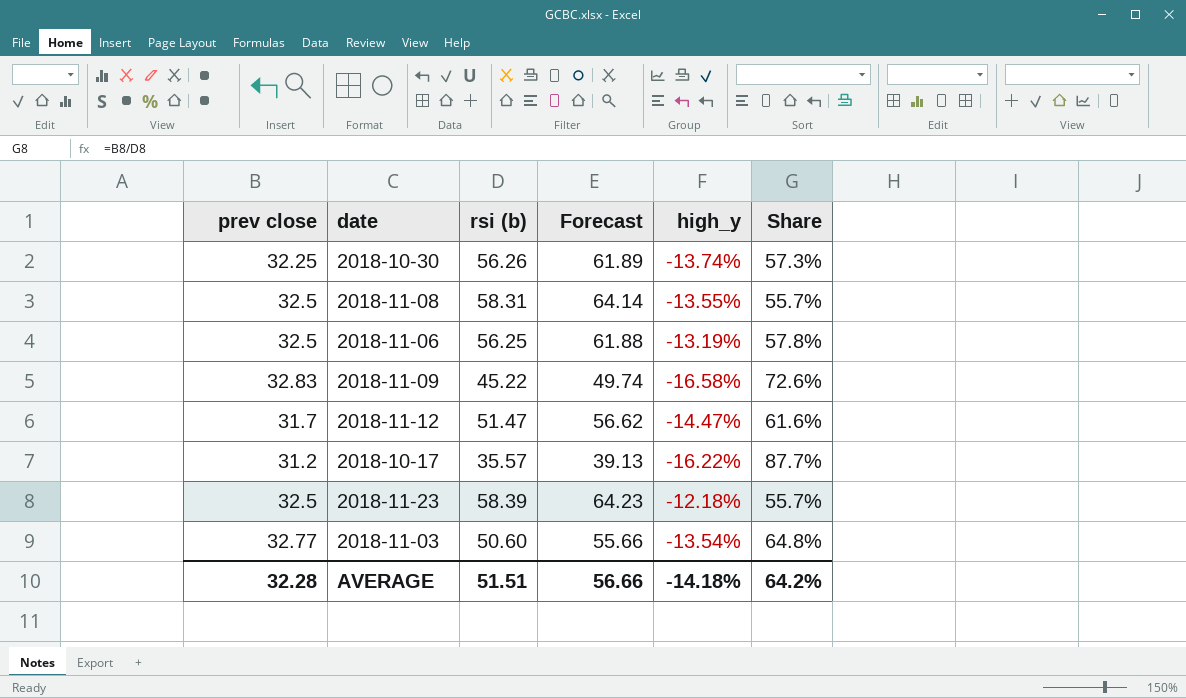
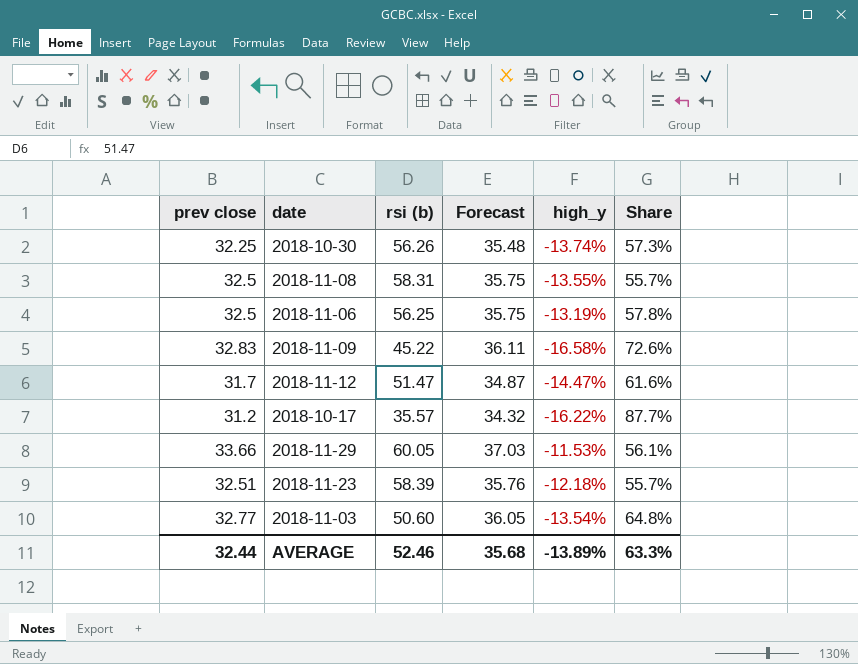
column Forecast | formula: [rsi (b)] * 1.1 -> [prev close] * 1.1
row 2018-11-29: none -> 33.66 | 60.05 | 37.03 | -11.53% | 56.1%
2018-11-23 | prev close: 32.5 -> 32.51
AVERAGE | prev close: 32.28 -> 32.44
AVERAGE | rsi (b): 51.51 -> 52.46
AVERAGE | Forecast: 56.66 -> 35.68
AVERAGE | high_y: -14.18% -> -13.89%
AVERAGE | Share: 64.2% -> 63.3%

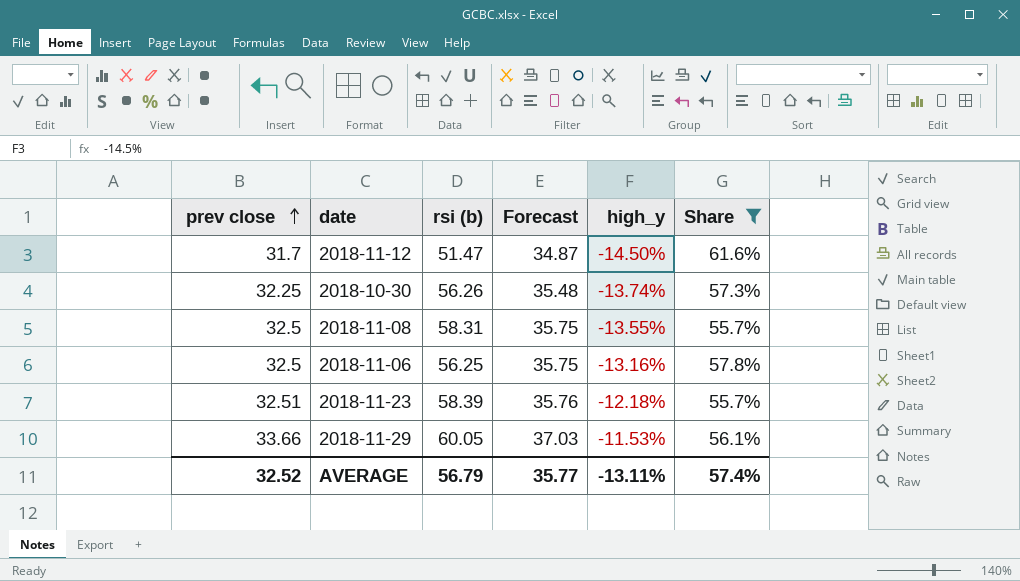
filter: none -> Share <= 61.6%
row order: none -> prev close ascending
2018-11-12 | high_y: -14.47% -> -14.50%
2018-11-06 | high_y: -13.19% -> -13.16%
AVERAGE | prev close: 32.44 -> 32.52
AVERAGE | rsi (b): 52.46 -> 56.79
AVERAGE | Forecast: 35.68 -> 35.77
AVERAGE | high_y: -13.89% -> -13.11%
AVERAGE | Share: 63.3% -> 57.4%

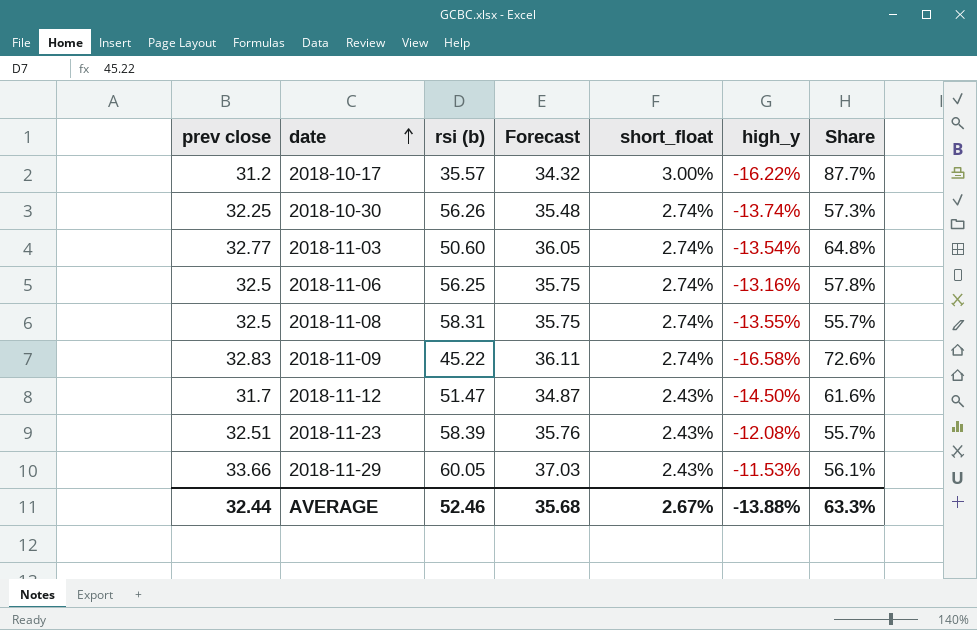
filter: Share <= 61.6% -> none
row order: prev close ascending -> date ascending
column short_float | position: none -> 5
2018-11-23 | high_y: -12.18% -> -12.08%
AVERAGE | prev close: 32.52 -> 32.44
AVERAGE | rsi (b): 56.79 -> 52.46
AVERAGE | Forecast: 35.77 -> 35.68
AVERAGE | high_y: -13.11% -> -13.88%
AVERAGE | Share: 57.4% -> 63.3%

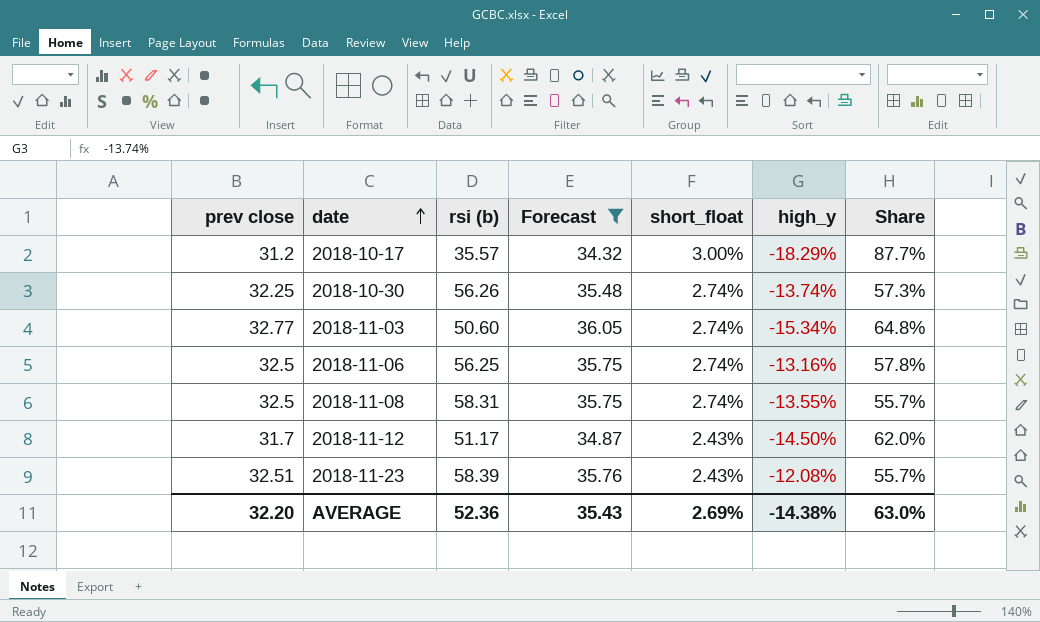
filter: none -> Forecast <= 36.05
2018-10-17 | high_y: -16.22% -> -18.29%
2018-11-03 | high_y: -13.54% -> -15.34%
2018-11-12 | rsi (b): 51.47 -> 51.17
2018-11-12 | Share: 61.6% -> 62.0%
AVERAGE | prev close: 32.44 -> 32.20
AVERAGE | rsi (b): 52.46 -> 52.36
AVERAGE | Forecast: 35.68 -> 35.43
AVERAGE | short_float: 2.67% -> 2.69%
AVERAGE | high_y: -13.88% -> -14.38%
AVERAGE | Share: 63.3% -> 63.0%

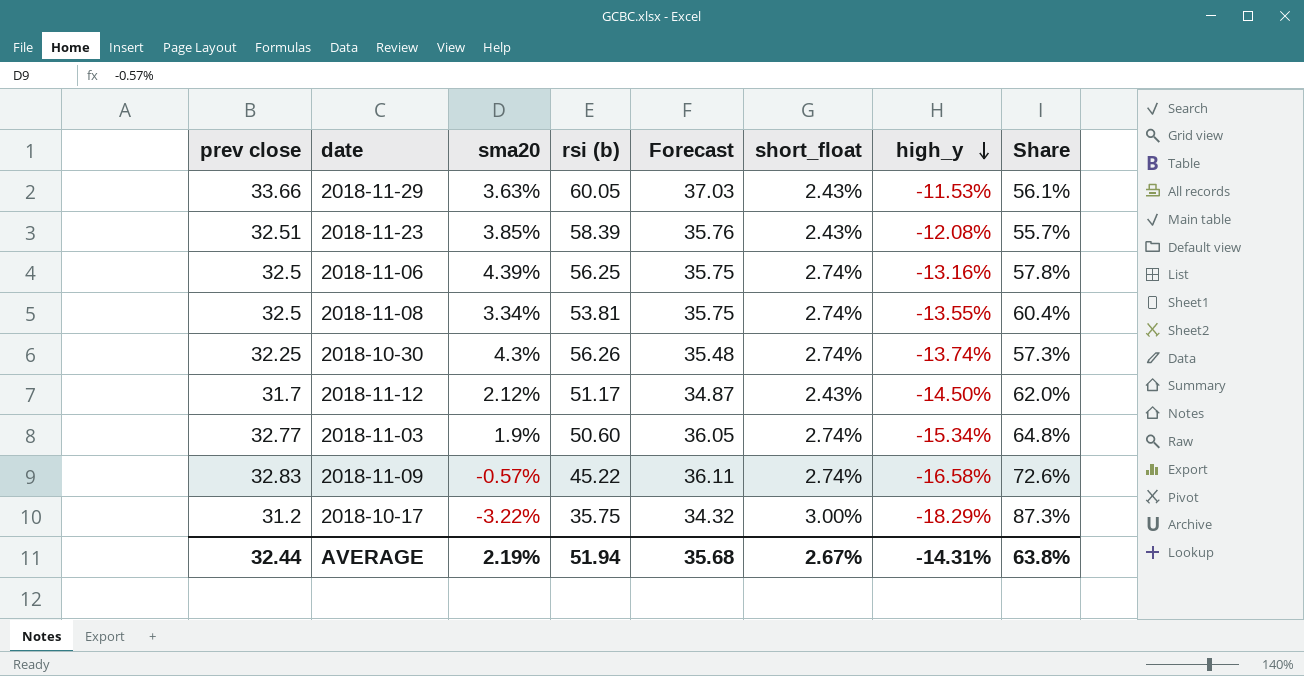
filter: Forecast <= 36.05 -> none
row order: date ascending -> high_y descending
column sma20 | position: none -> 3
2018-11-08 | rsi (b): 58.31 -> 53.81
2018-11-08 | Share: 55.7% -> 60.4%
2018-10-17 | rsi (b): 35.57 -> 35.75
2018-10-17 | Share: 87.7% -> 87.3%
AVERAGE | prev close: 32.20 -> 32.44
AVERAGE | rsi (b): 52.36 -> 51.94
AVERAGE | Forecast: 35.43 -> 35.68
AVERAGE | short_float: 2.69% -> 2.67%
AVERAGE | high_y: -14.38% -> -14.31%
AVERAGE | Share: 63.0% -> 63.8%

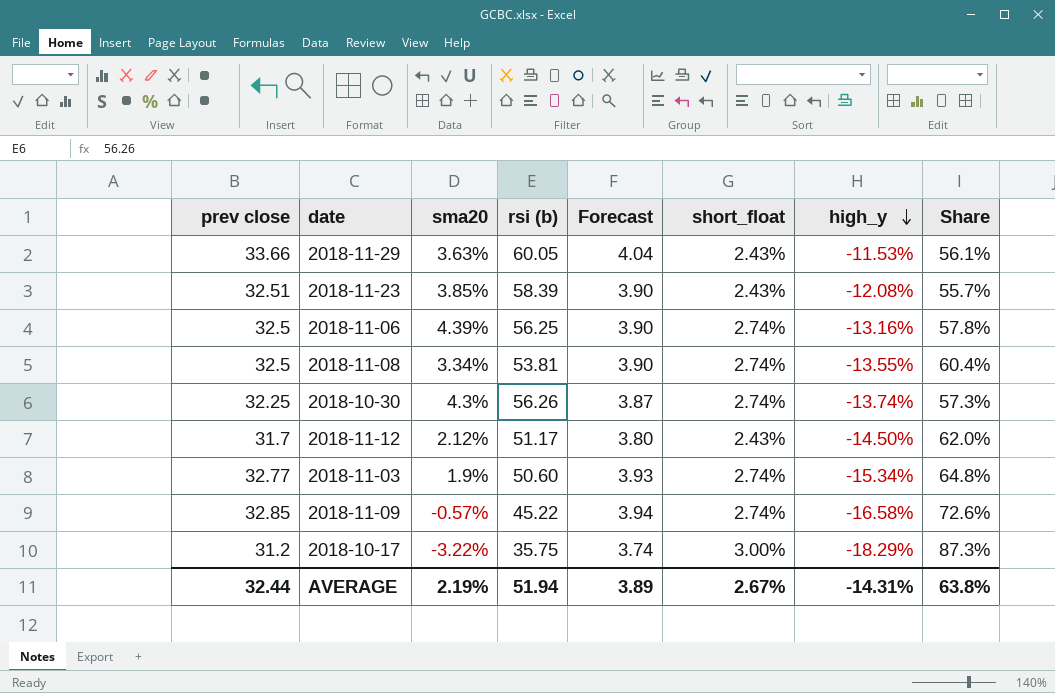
column Forecast | formula: [prev close] * 1.1 -> [prev close] * 0.12
2018-11-09 | prev close: 32.83 -> 32.85
AVERAGE | Forecast: 35.68 -> 3.89

